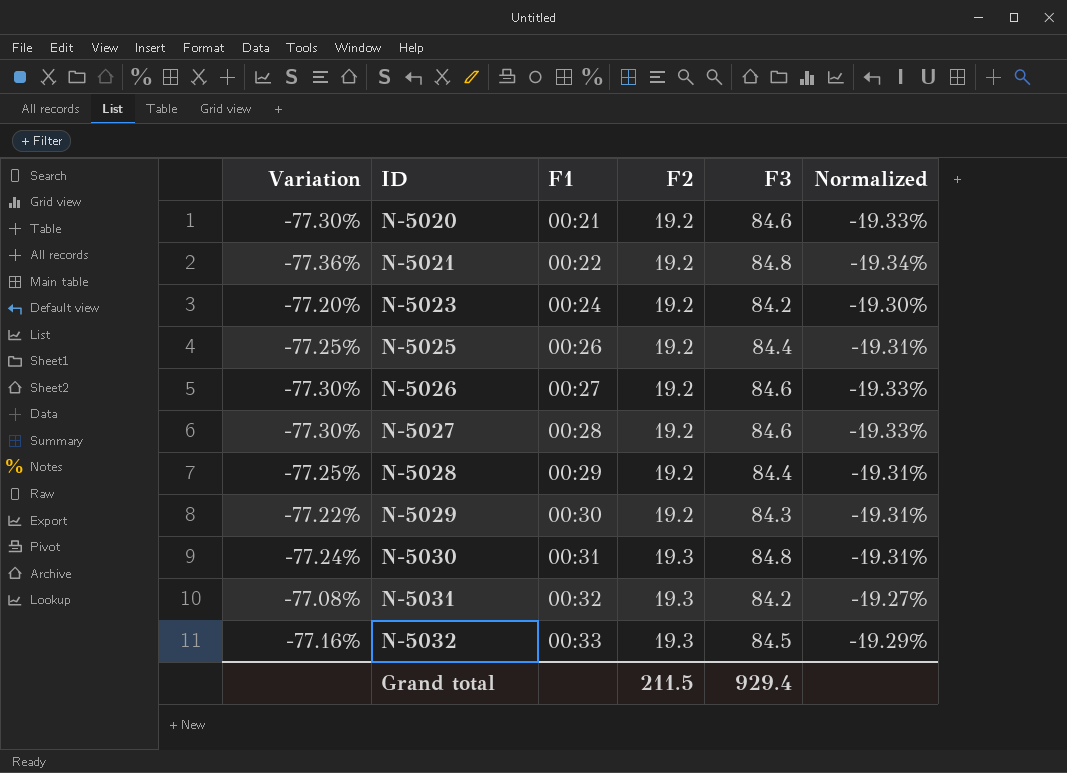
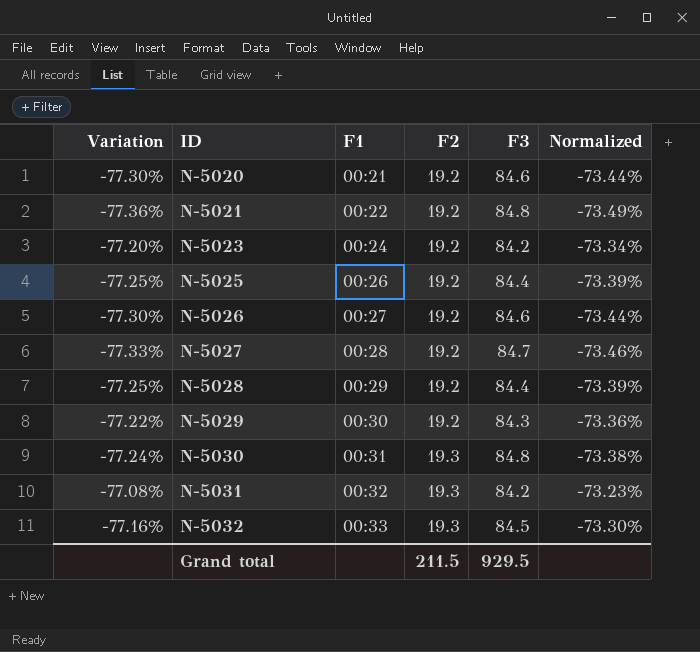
column Normalized | formula: [Variation] * 0.25 -> [Variation] * 0.95
N-5027 | Variation: -77.30% -> -77.33%
N-5027 | F3: 84.6 -> 84.7
Grand total | F3: 929.4 -> 929.5

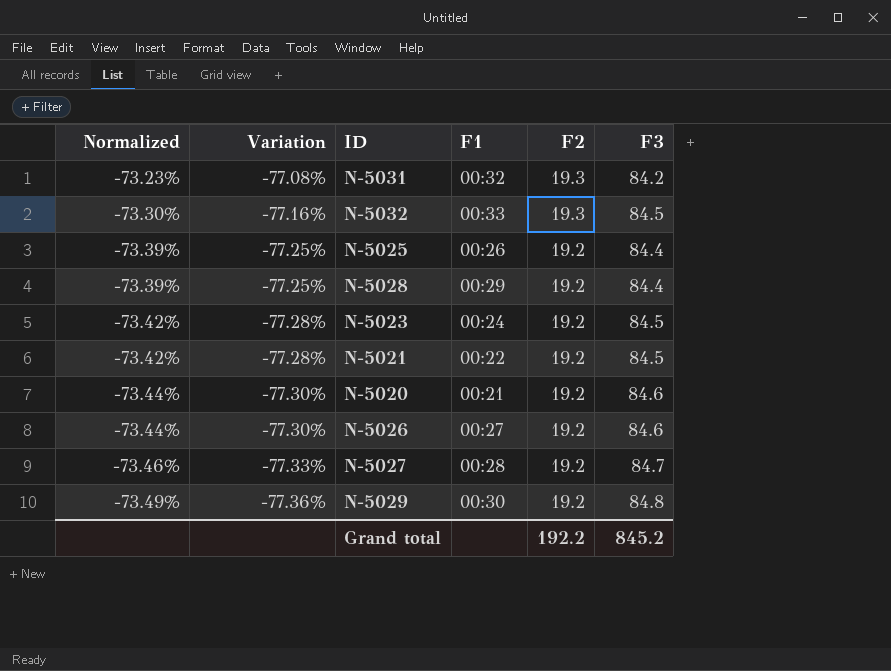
row order: ID ascending -> Normalized descending
column Normalized | position: 6 -> 1
row N-5030: -77.24% | 00:31 | 19.3 | 84.8 | -73.38% -> none
N-5023 | Normalized: -73.34% -> -73.42%
N-5023 | Variation: -77.20% -> -77.28%
N-5023 | F3: 84.2 -> 84.5
N-5021 | Normalized: -73.49% -> -73.42%
N-5021 | Variation: -77.36% -> -77.28%
N-5021 | F3: 84.8 -> 84.5
N-5029 | Normalized: -73.36% -> -73.49%
N-5029 | Variation: -77.22% -> -77.36%
N-5029 | F3: 84.3 -> 84.8
Grand total | F2: 211.5 -> 192.2
Grand total | F3: 929.5 -> 845.2

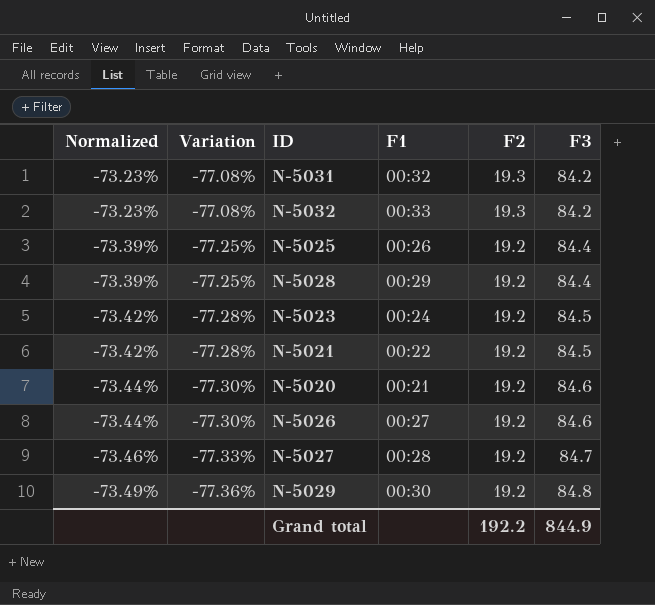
N-5032 | Normalized: -73.30% -> -73.23%
N-5032 | Variation: -77.16% -> -77.08%
N-5032 | F3: 84.5 -> 84.2
Grand total | F3: 845.2 -> 844.9

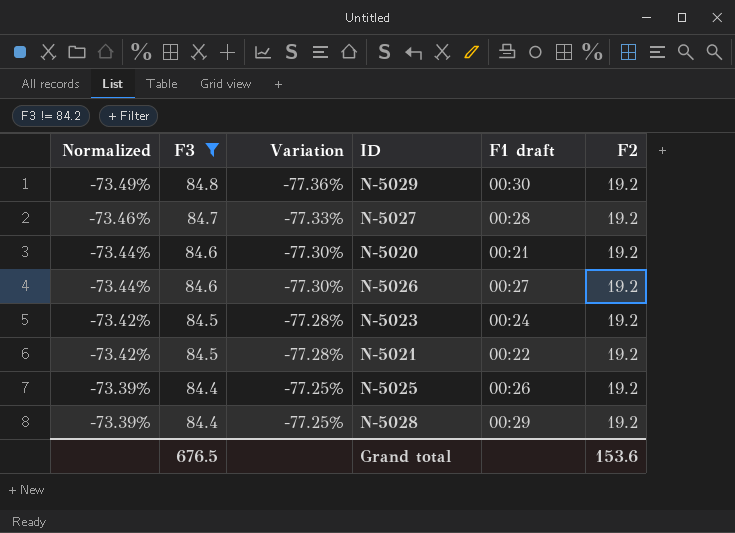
filter: none -> F3 != 84.2
row order: Normalized descending -> Normalized ascending
column F3 | position: 6 -> 2
column name: F1 -> F1 draft
Grand total | F3: 844.9 -> 676.5
Grand total | F2: 192.2 -> 153.6

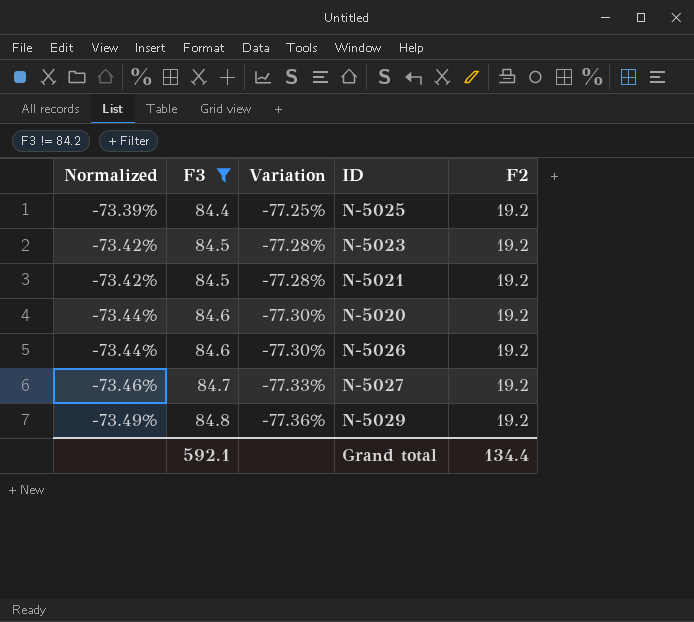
row order: Normalized ascending -> Normalized descending
column F1 draft | position: 5 -> none
row N-5028: -73.39% | 84.4 | -77.25% | 00:29 | 19.2 -> none
Grand total | F3: 676.5 -> 592.1
Grand total | F2: 153.6 -> 134.4

